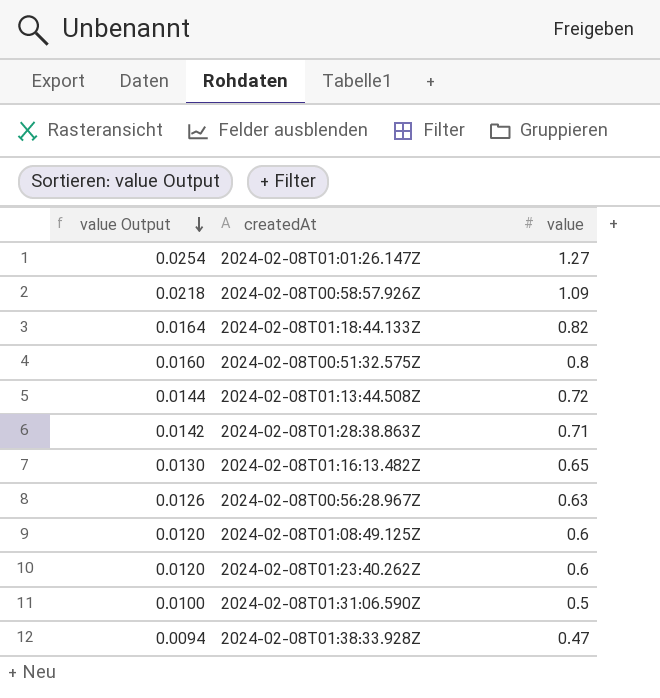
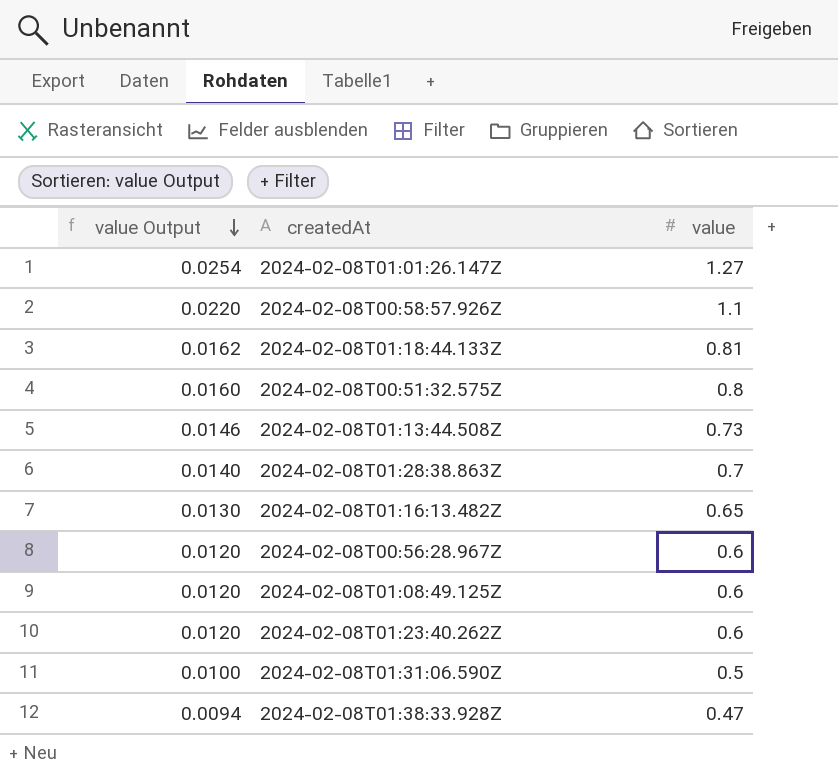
2024-02-08T00:58:57.926Z | value Output: 0.0218 -> 0.0220
2024-02-08T00:58:57.926Z | value: 1.09 -> 1.1
2024-02-08T01:18:44.133Z | value Output: 0.0164 -> 0.0162
2024-02-08T01:18:44.133Z | value: 0.82 -> 0.81
2024-02-08T01:13:44.508Z | value Output: 0.0144 -> 0.0146
2024-02-08T01:13:44.508Z | value: 0.72 -> 0.73
2024-02-08T01:28:38.863Z | value Output: 0.0142 -> 0.0140
2024-02-08T01:28:38.863Z | value: 0.71 -> 0.7
2024-02-08T00:56:28.967Z | value Output: 0.0126 -> 0.0120
2024-02-08T00:56:28.967Z | value: 0.63 -> 0.6

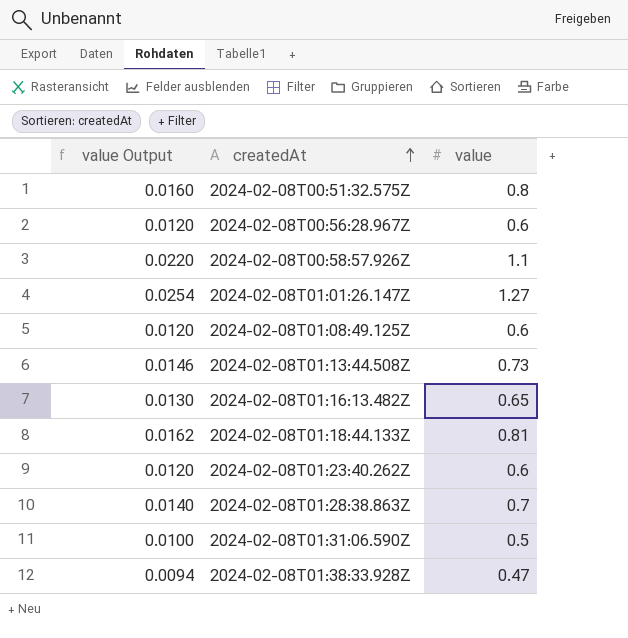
row order: value Output descending -> createdAt ascending

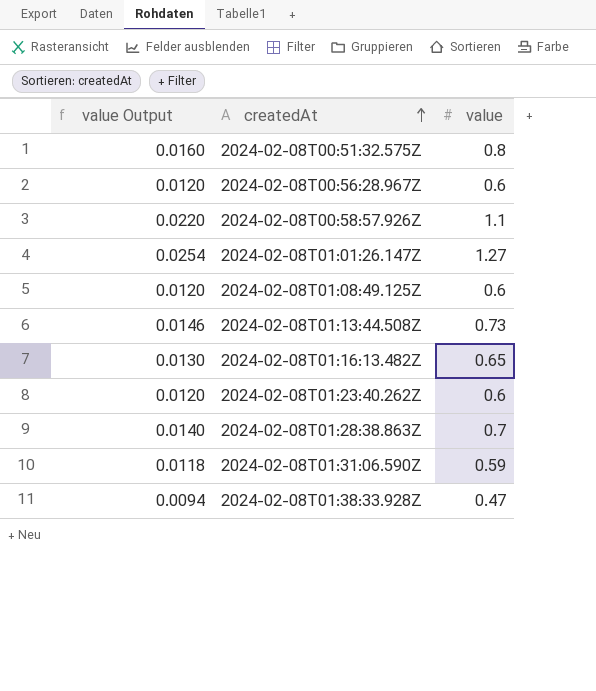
row 2024-02-08T01:18:44.133Z: 0.0162 | 0.81 -> none
2024-02-08T01:31:06.590Z | value Output: 0.0100 -> 0.0118
2024-02-08T01:31:06.590Z | value: 0.5 -> 0.59

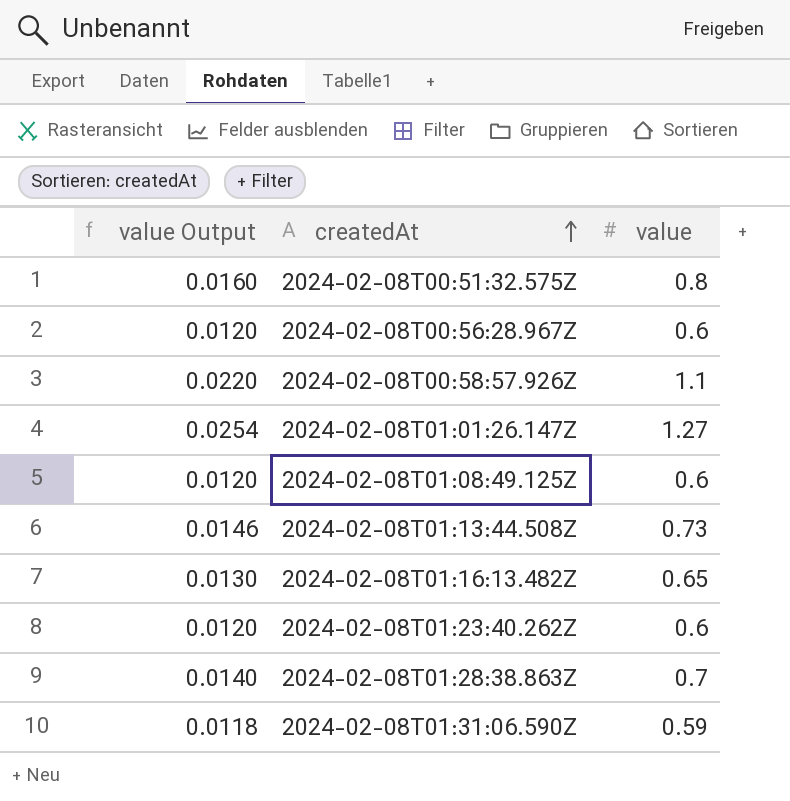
row 2024-02-08T01:38:33.928Z: 0.0094 | 0.47 -> none

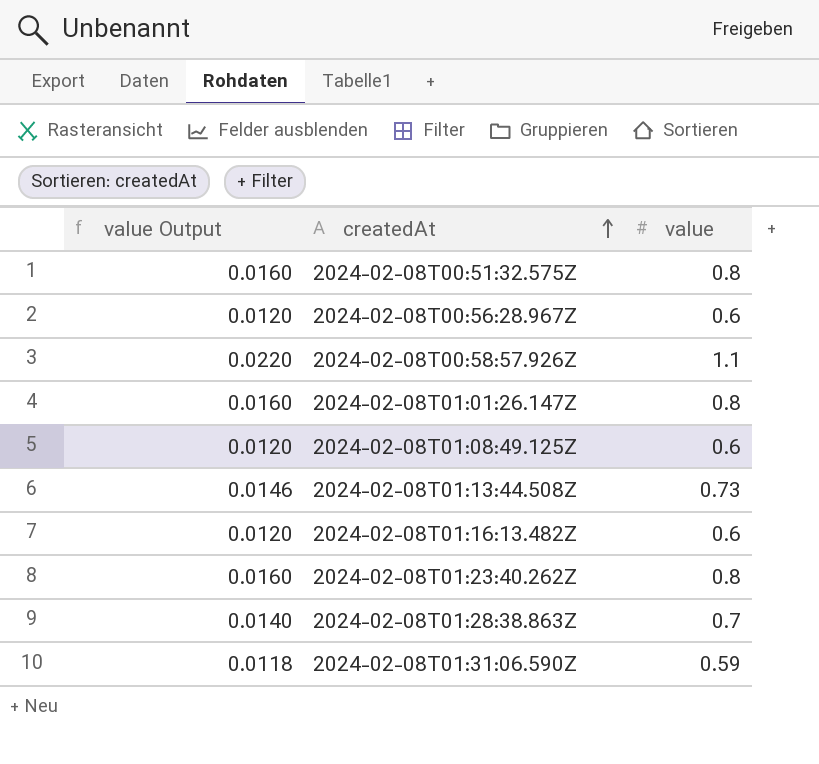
2024-02-08T01:01:26.147Z | value Output: 0.0254 -> 0.0160
2024-02-08T01:01:26.147Z | value: 1.27 -> 0.8
2024-02-08T01:16:13.482Z | value Output: 0.0130 -> 0.0120
2024-02-08T01:16:13.482Z | value: 0.65 -> 0.6
2024-02-08T01:23:40.262Z | value Output: 0.0120 -> 0.0160
2024-02-08T01:23:40.262Z | value: 0.6 -> 0.8

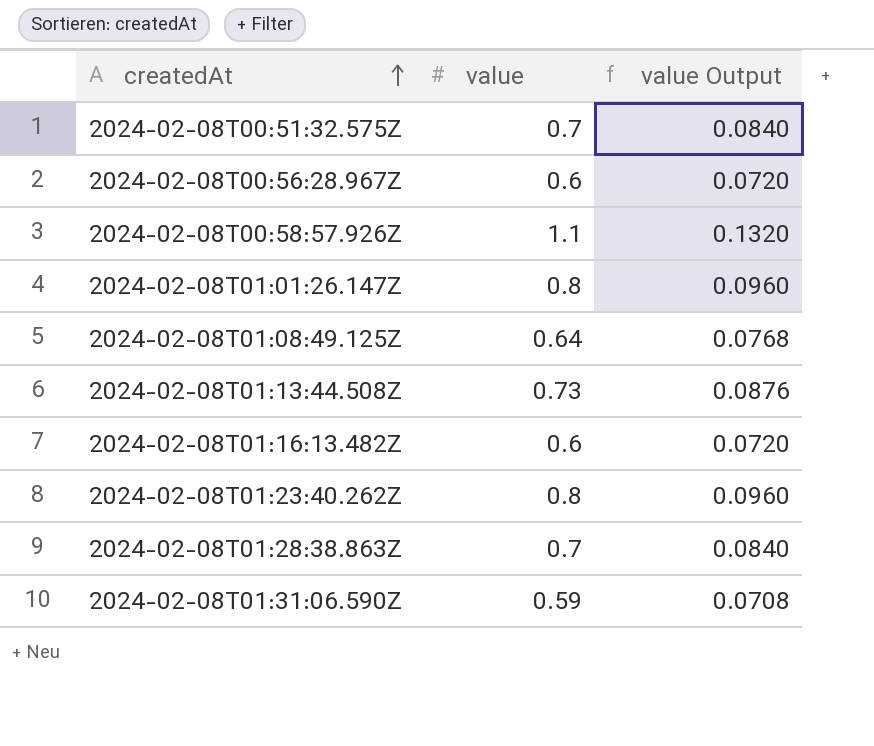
column value Output | formula: [value] * 0.02 -> [value] * 0.12
column value Output | position: 1 -> 3
2024-02-08T00:51:32.575Z | value: 0.8 -> 0.7
2024-02-08T01:08:49.125Z | value: 0.6 -> 0.64

